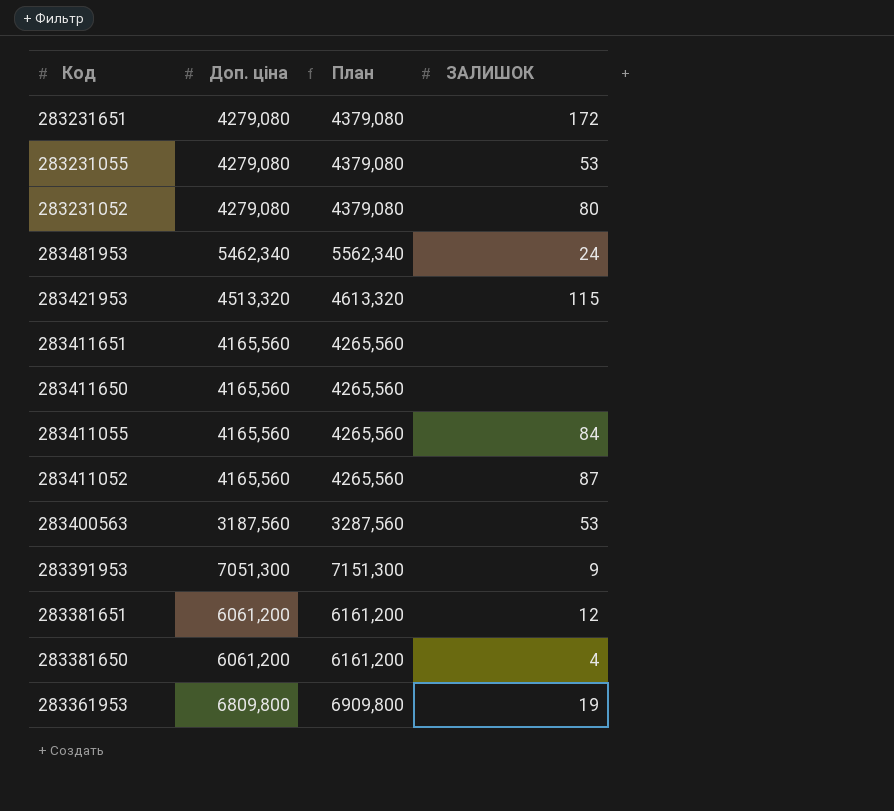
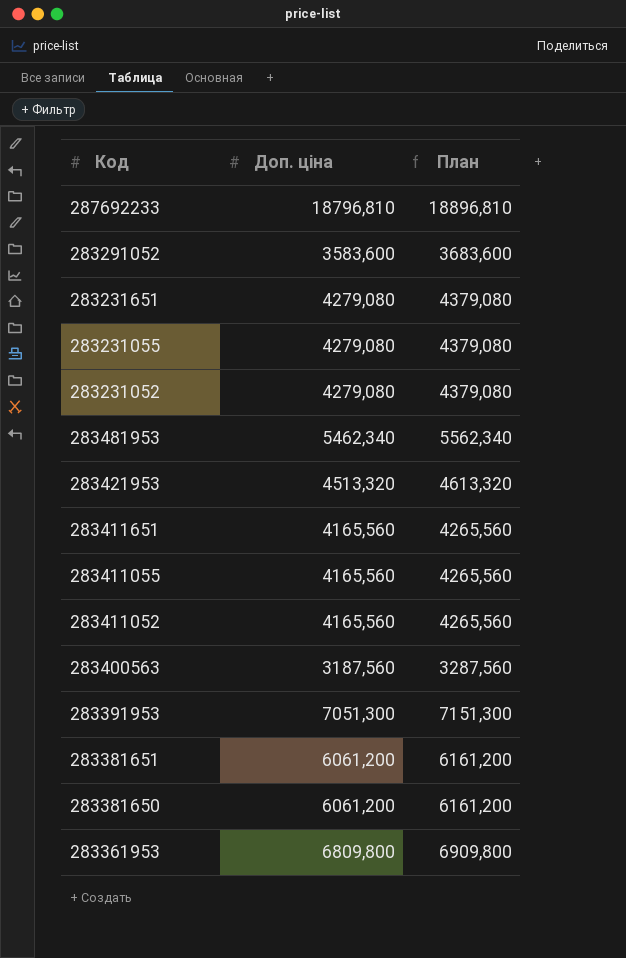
column ЗАЛИШОК | position: 4 -> none
row 283411650: 4165,560 | 4265,560 | none -> none
row 287692233: none -> 18796,810 | 18896,810
row 283291052: none -> 3583,600 | 3683,600

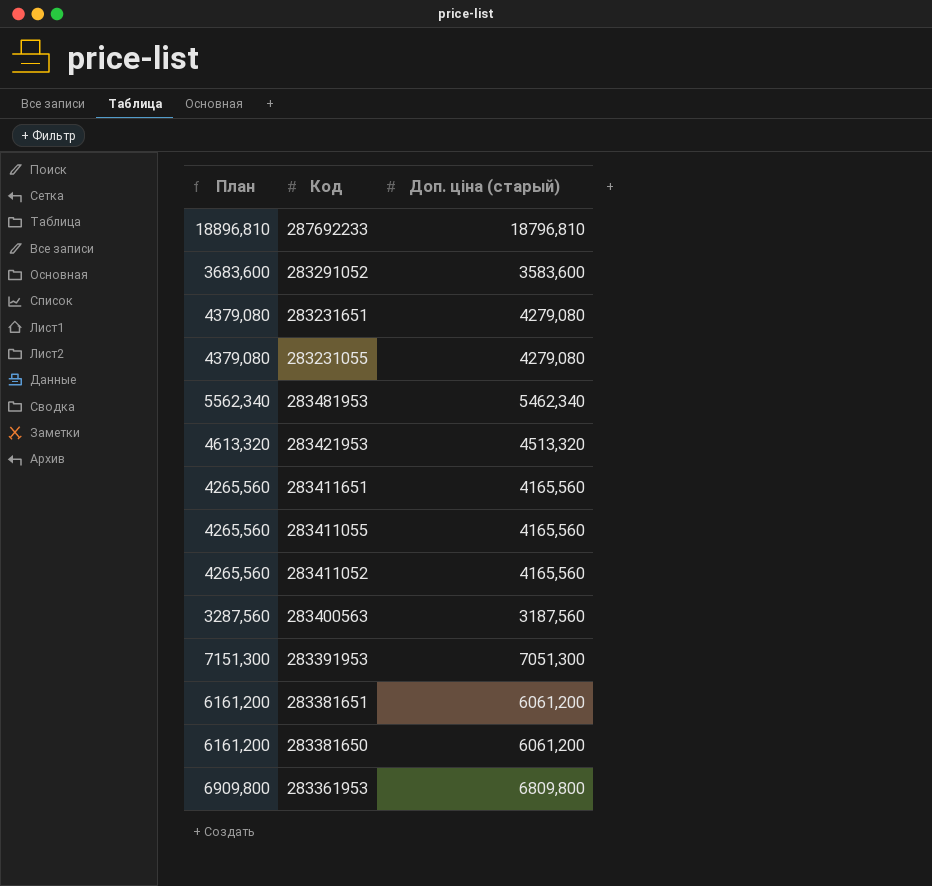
column План | position: 3 -> 1
column name: Доп. ціна -> Доп. ціна (старый)
row 283231052: 4279,080 | 4379,080 -> none

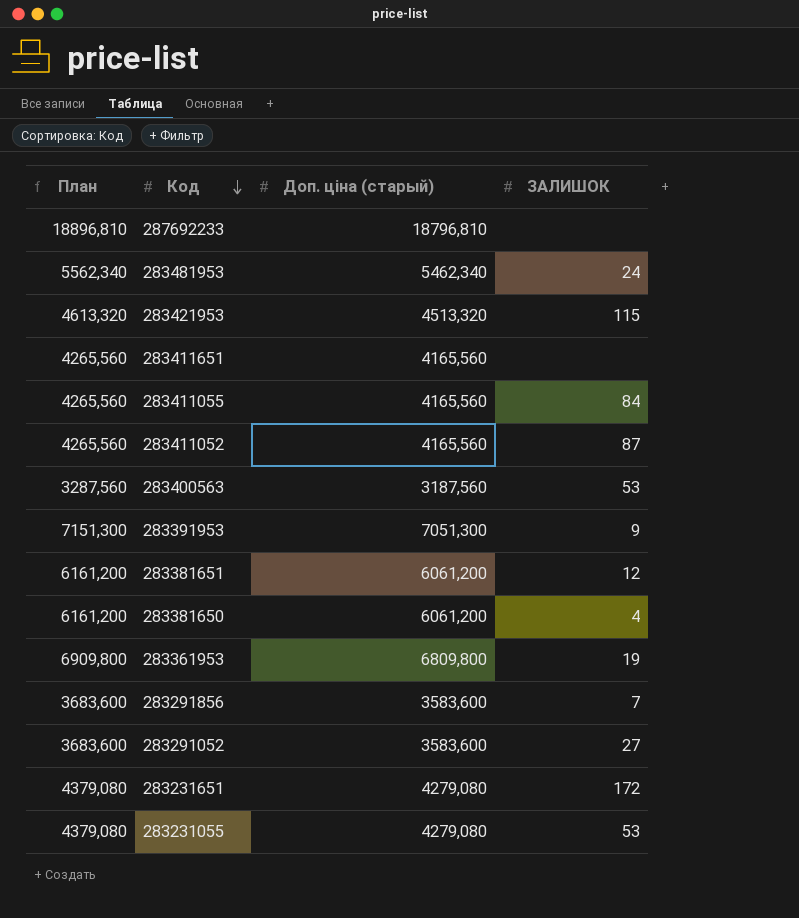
row order: none -> Код descending
column ЗАЛИШОК | position: none -> 4
row 283291856: none -> 3683,600 | 3583,600 | 7

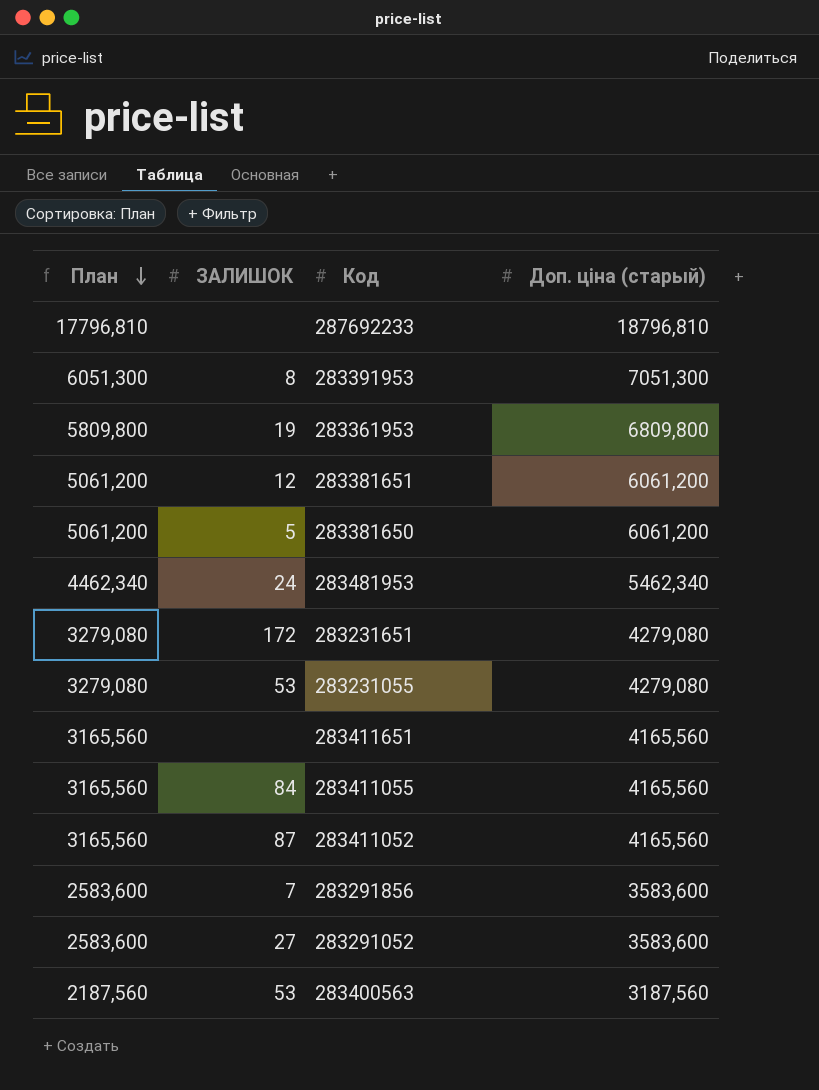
row order: Код descending -> План descending
column План | formula: [Доп. ціна (старый)] + 100 -> [Доп. ціна (старый)] - 1000
column ЗАЛИШОК | position: 4 -> 2
row 283421953: 4613,320 | 4513,320 | 115 -> none
283391953 | ЗАЛИШОК: 9 -> 8
283381650 | ЗАЛИШОК: 4 -> 5

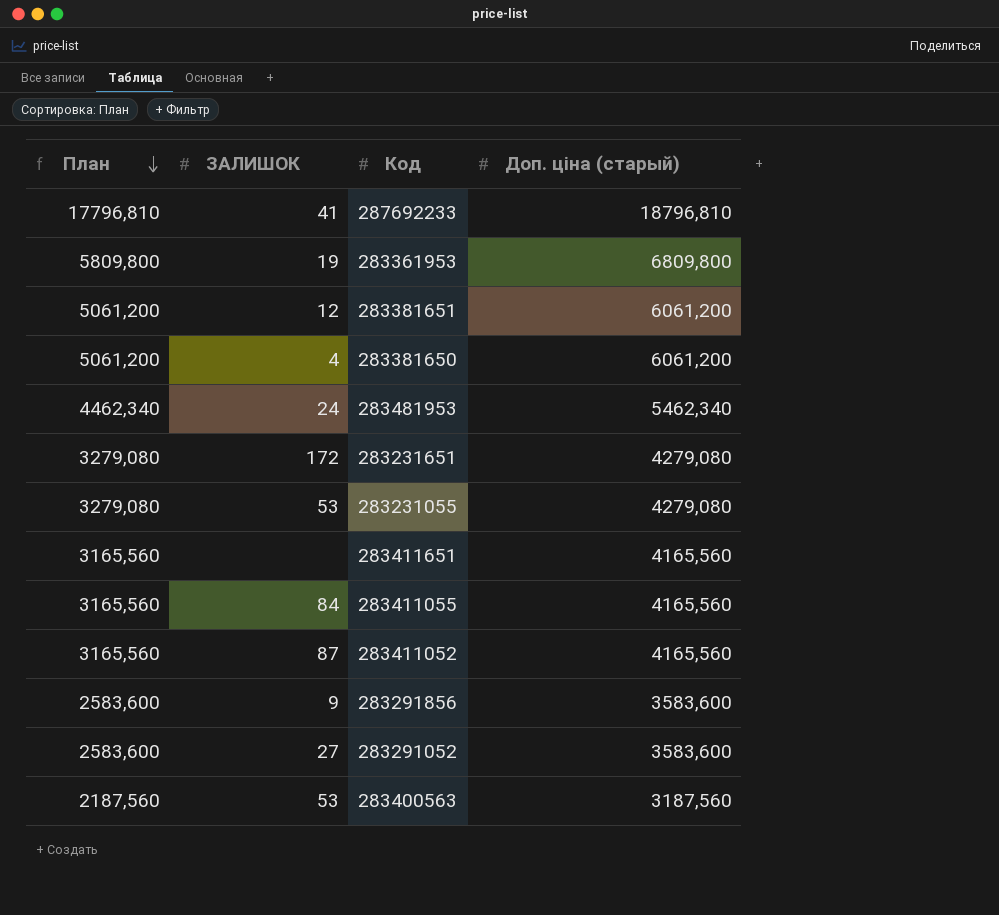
row 283391953: 6051,300 | 8 | 7051,300 -> none
287692233 | ЗАЛИШОК: none -> 41
283381650 | ЗАЛИШОК: 5 -> 4
283291856 | ЗАЛИШОК: 7 -> 9

